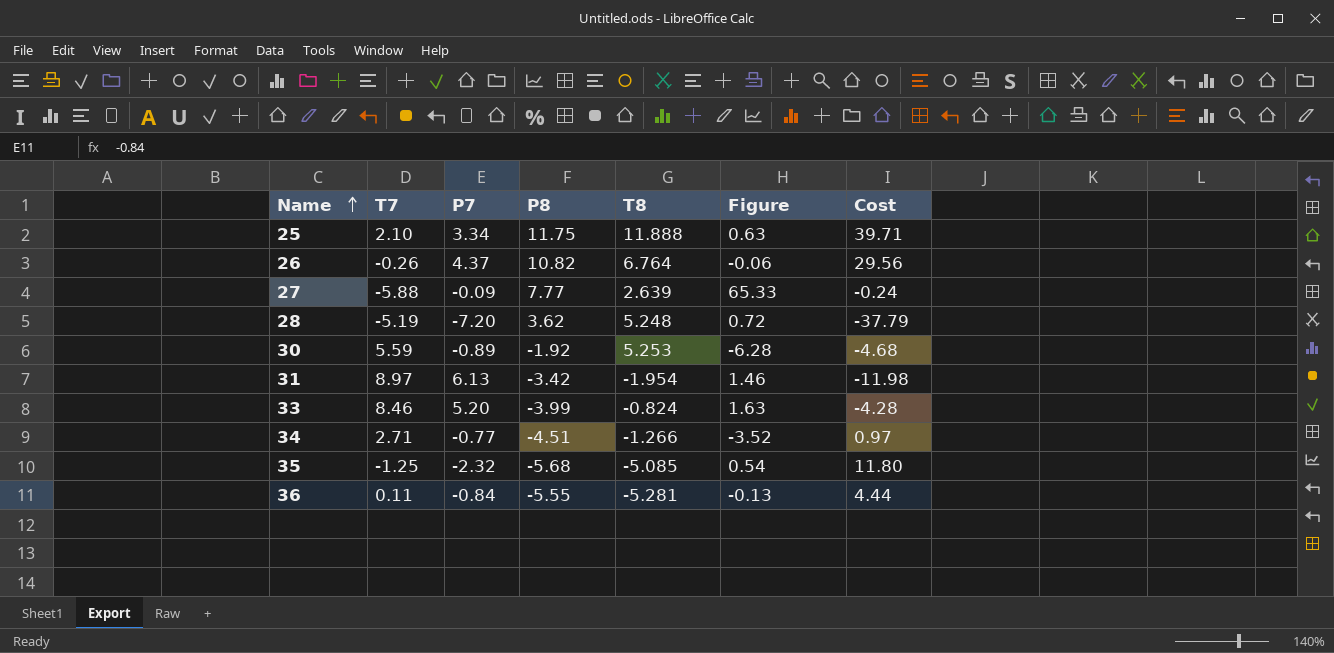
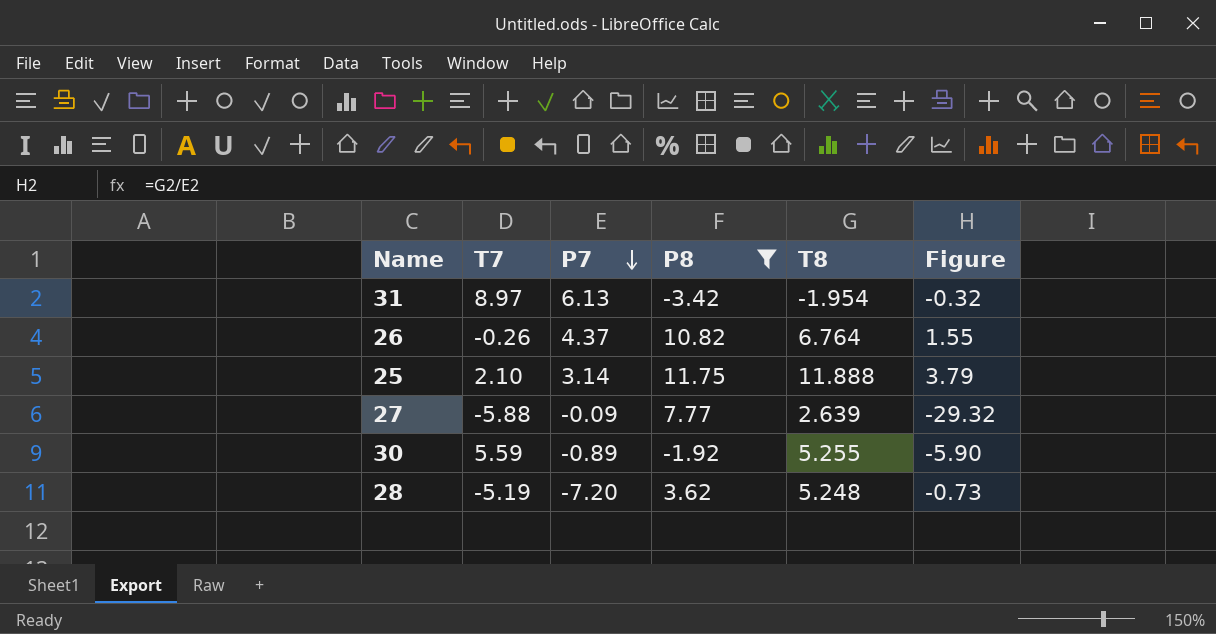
filter: none -> P8 >= -3.42
row order: Name ascending -> P7 descending
column Cost | formula: [P7] * [T8] -> none
column Figure | formula: [T7] / [P7] -> [T8] / [P7]
25 | P7: 3.34 -> 3.14
30 | T8: 5.253 -> 5.255

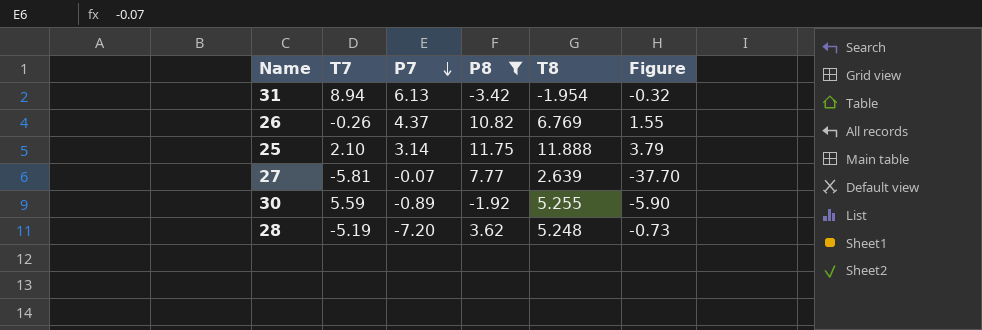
31 | T7: 8.97 -> 8.94
26 | T8: 6.764 -> 6.769
27 | T7: -5.88 -> -5.81
27 | P7: -0.09 -> -0.07
27 | Figure: -29.32 -> -37.70

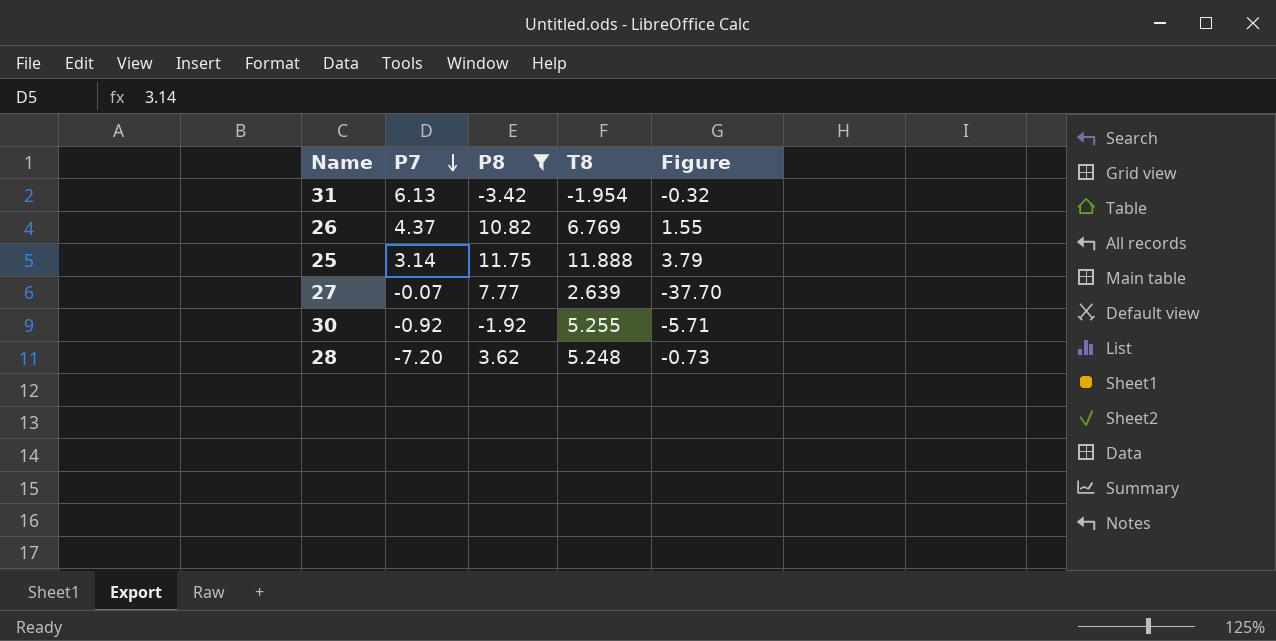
column T7 | position: 2 -> none
30 | P7: -0.89 -> -0.92
30 | Figure: -5.90 -> -5.71

